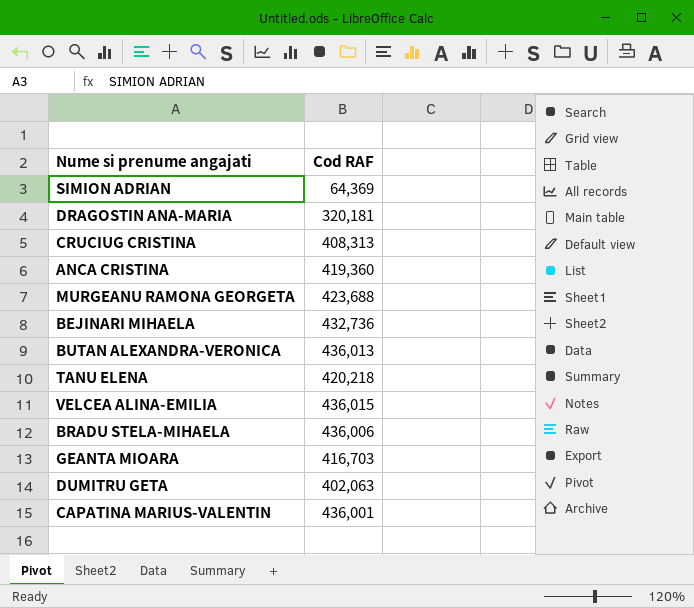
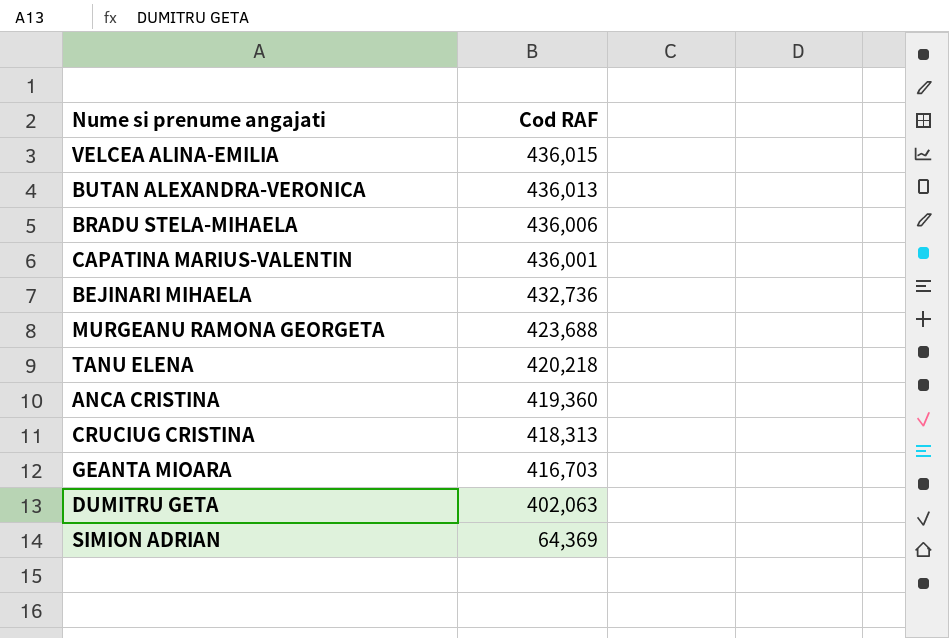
row order: none -> Cod RAF descending
row DRAGOSTIN ANA-MARIA: 320,181 -> none
CRUCIUG CRISTINA | Cod RAF: 408,313 -> 418,313

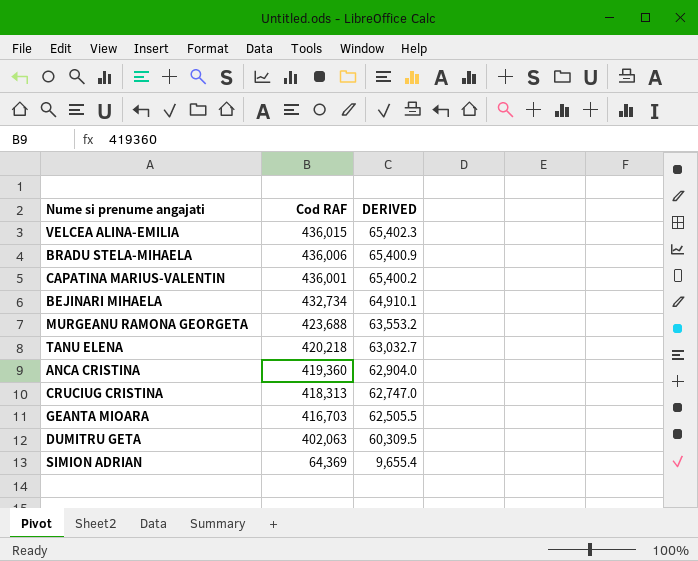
column DERIVED | formula: none -> [Cod RAF] * 0.15
row BUTAN ALEXANDRA-VERONICA: 436,013 -> none
BEJINARI MIHAELA | Cod RAF: 432,736 -> 432,734

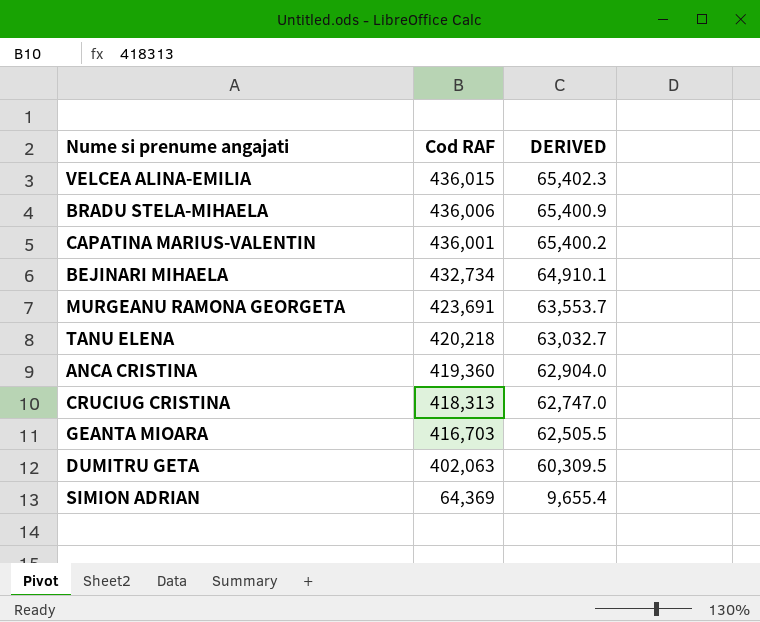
MURGEANU RAMONA GEORGETA | Cod RAF: 423,688 -> 423,691
MURGEANU RAMONA GEORGETA | DERIVED: 63,553.2 -> 63,553.7

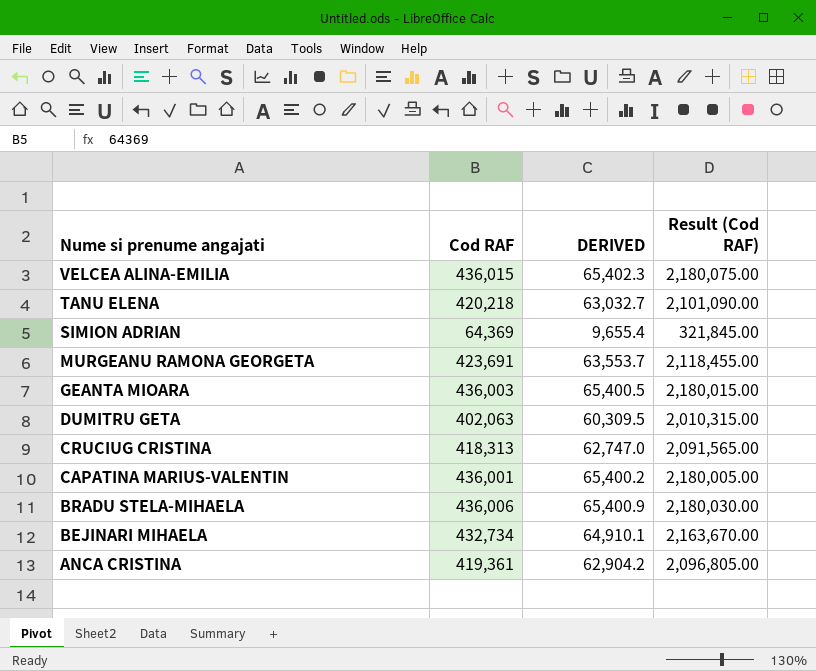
row order: Cod RAF descending -> Nume si prenume angajati descending
column Result (Cod RAF) | formula: none -> [Cod RAF] * 5
GEANTA MIOARA | Cod RAF: 416,703 -> 436,003
GEANTA MIOARA | DERIVED: 62,505.5 -> 65,400.5
ANCA CRISTINA | Cod RAF: 419,360 -> 419,361
ANCA CRISTINA | DERIVED: 62,904.0 -> 62,904.2

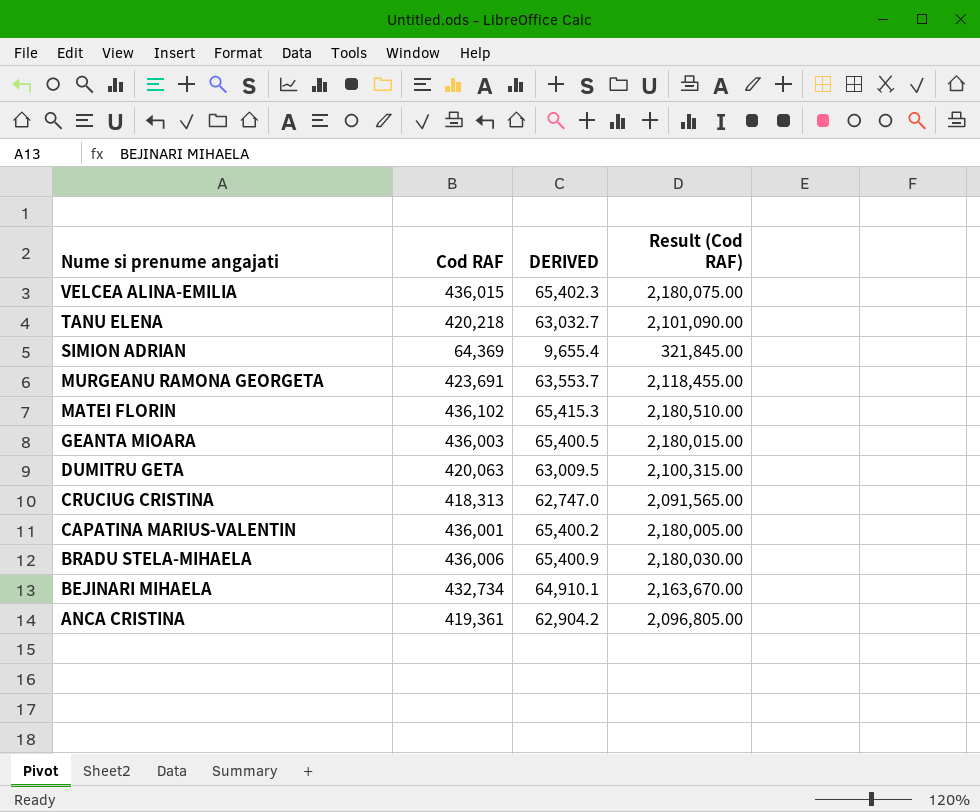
row MATEI FLORIN: none -> 436,102 | 65,415.3 | 2,180,510.00
DUMITRU GETA | Cod RAF: 402,063 -> 420,063
DUMITRU GETA | DERIVED: 60,309.5 -> 63,009.5
DUMITRU GETA | Result (Cod RAF): 2,010,315.00 -> 2,100,315.00

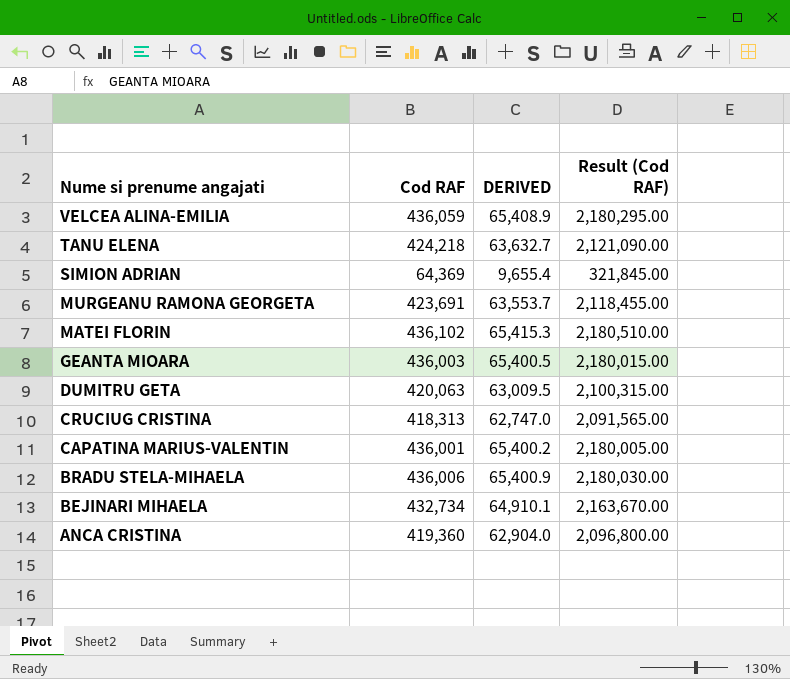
VELCEA ALINA-EMILIA | Cod RAF: 436,015 -> 436,059
VELCEA ALINA-EMILIA | DERIVED: 65,402.3 -> 65,408.9
VELCEA ALINA-EMILIA | Result (Cod RAF): 2,180,075.00 -> 2,180,295.00
TANU ELENA | Cod RAF: 420,218 -> 424,218
TANU ELENA | DERIVED: 63,032.7 -> 63,632.7
TANU ELENA | Result (Cod RAF): 2,101,090.00 -> 2,121,090.00
ANCA CRISTINA | Cod RAF: 419,361 -> 419,360
ANCA CRISTINA | DERIVED: 62,904.2 -> 62,904.0
ANCA CRISTINA | Result (Cod RAF): 2,096,805.00 -> 2,096,800.00

